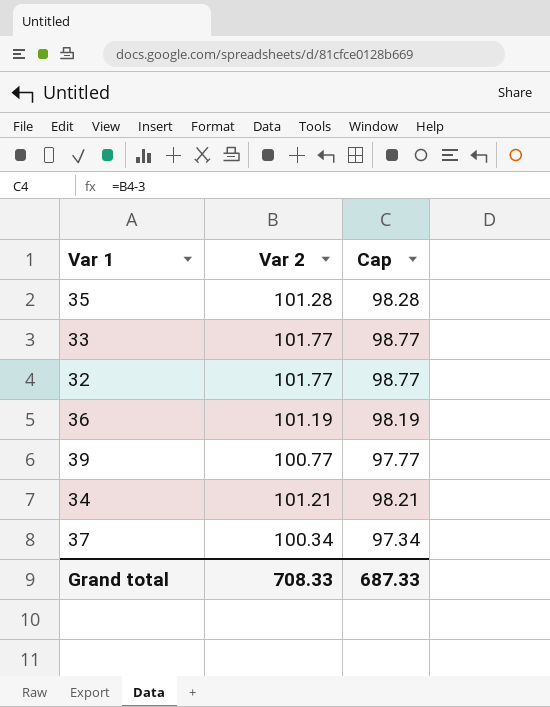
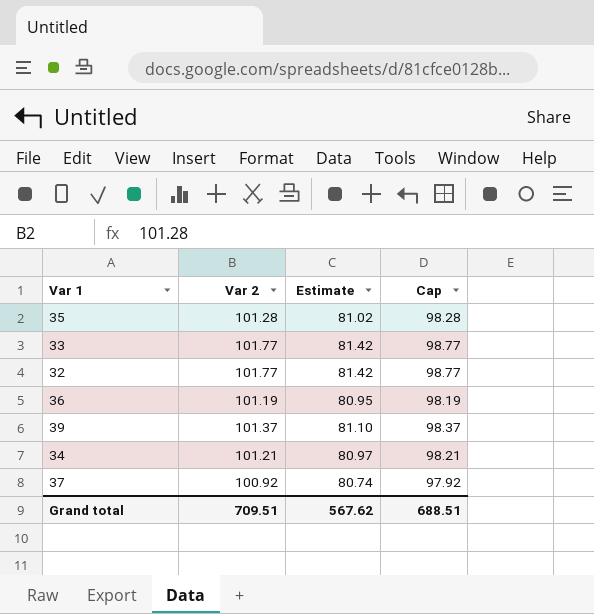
column Estimate | formula: none -> [Var 2] * 0.8
39 | Var 2: 100.77 -> 101.37
39 | Cap: 97.77 -> 98.37
37 | Var 2: 100.34 -> 100.92
37 | Cap: 97.34 -> 97.92
Grand total | Var 2: 708.33 -> 709.51
Grand total | Cap: 687.33 -> 688.51

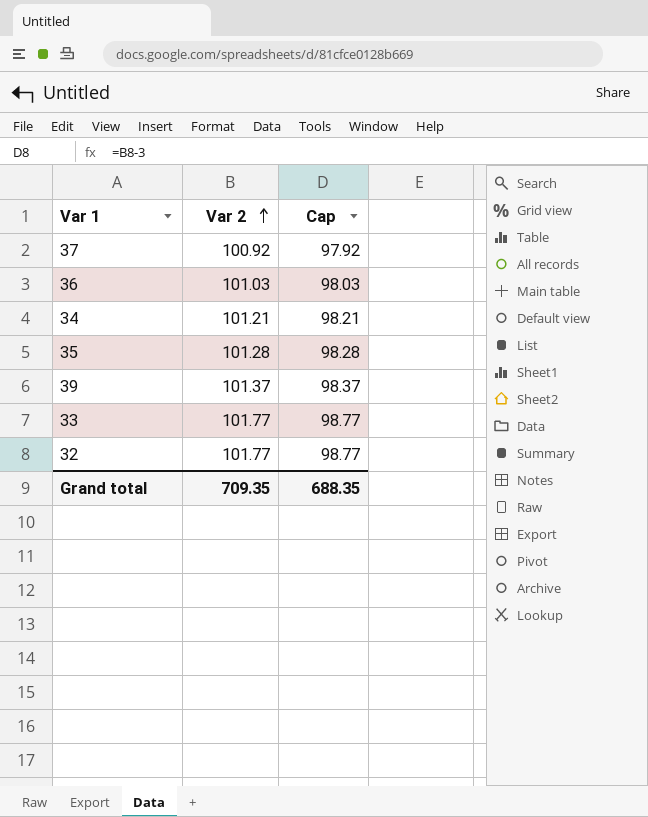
row order: none -> Var 2 ascending
column Estimate | formula: [Var 2] * 0.8 -> none
36 | Var 2: 101.19 -> 101.03
36 | Cap: 98.19 -> 98.03
Grand total | Var 2: 709.51 -> 709.35
Grand total | Cap: 688.51 -> 688.35

